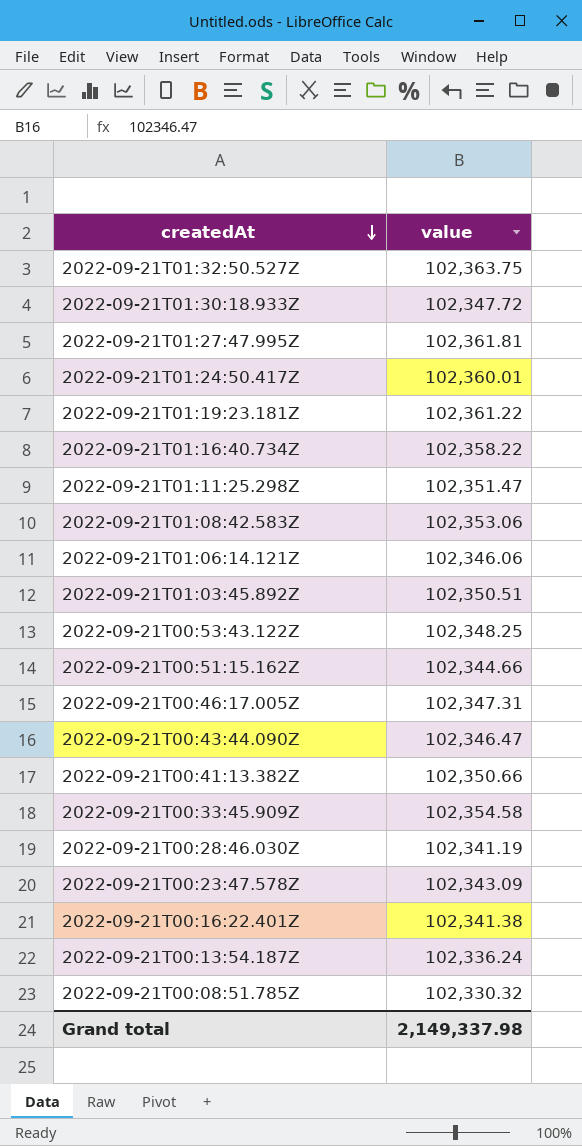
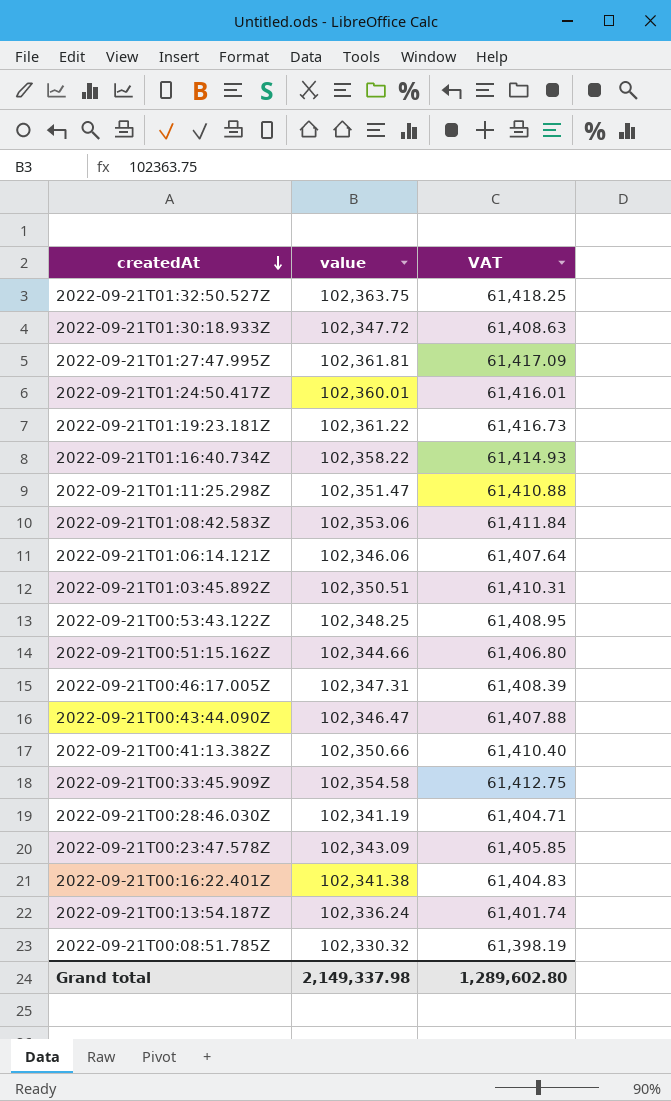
column VAT | formula: none -> [value] * 0.6

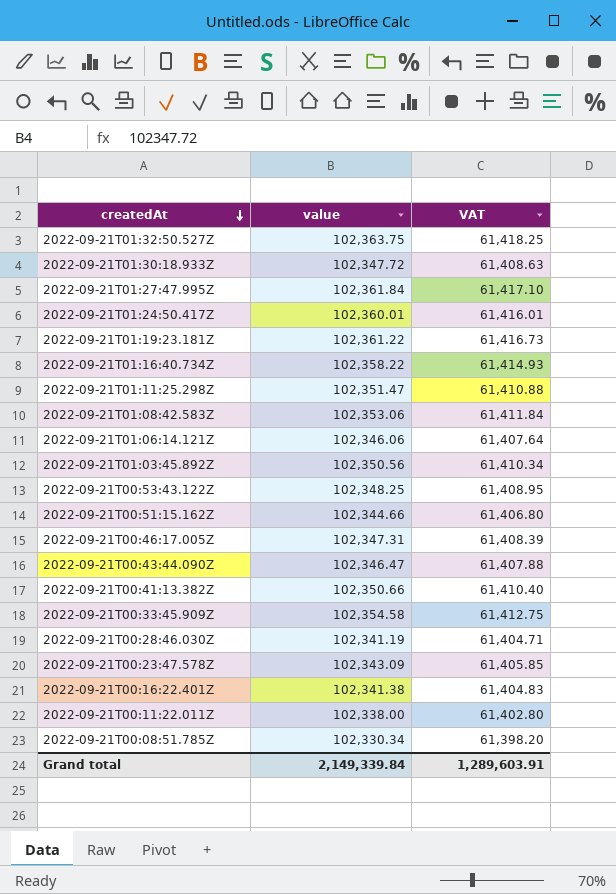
row 2022-09-21T00:13:54.187Z: 102,336.24 | 61,401.74 -> none
2022-09-21T01:27:47.995Z | value: 102,361.81 -> 102,361.84
2022-09-21T01:27:47.995Z | VAT: 61,417.09 -> 61,417.10
2022-09-21T01:03:45.892Z | value: 102,350.51 -> 102,350.56
2022-09-21T01:03:45.892Z | VAT: 61,410.31 -> 61,410.34
row 2022-09-21T00:11:22.011Z: none -> 102,338.00 | 61,402.80
2022-09-21T00:08:51.785Z | value: 102,330.32 -> 102,330.34
2022-09-21T00:08:51.785Z | VAT: 61,398.19 -> 61,398.20
Grand total | value: 2,149,337.98 -> 2,149,339.84
Grand total | VAT: 1,289,602.80 -> 1,289,603.91

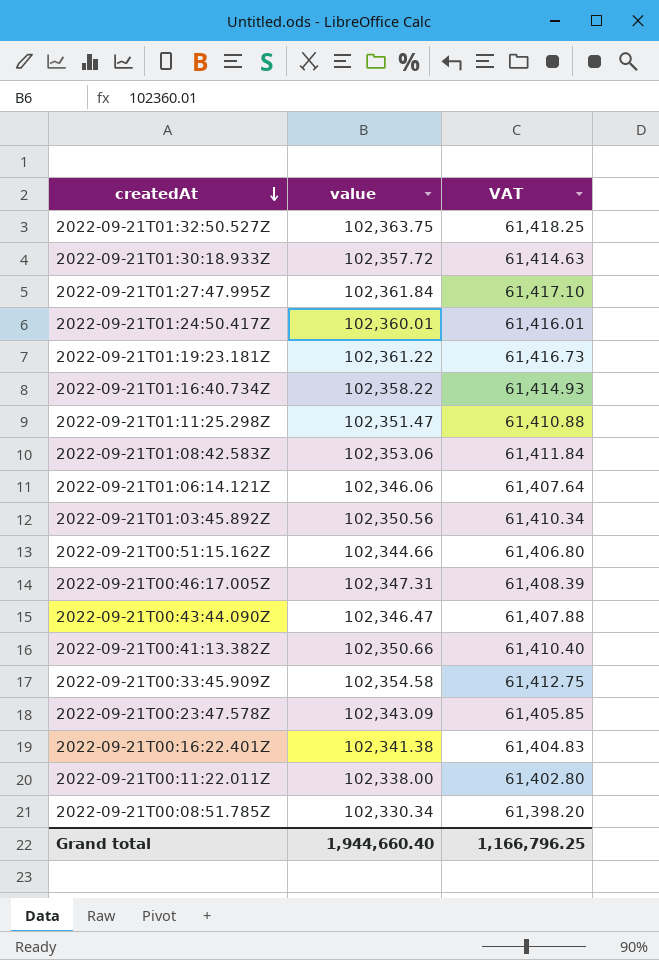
row 2022-09-21T00:53:43.122Z: 102,348.25 | 61,408.95 -> none
row 2022-09-21T00:28:46.030Z: 102,341.19 | 61,404.71 -> none
2022-09-21T01:30:18.933Z | value: 102,347.72 -> 102,357.72
2022-09-21T01:30:18.933Z | VAT: 61,408.63 -> 61,414.63
Grand total | value: 2,149,339.84 -> 1,944,660.40
Grand total | VAT: 1,289,603.91 -> 1,166,796.25

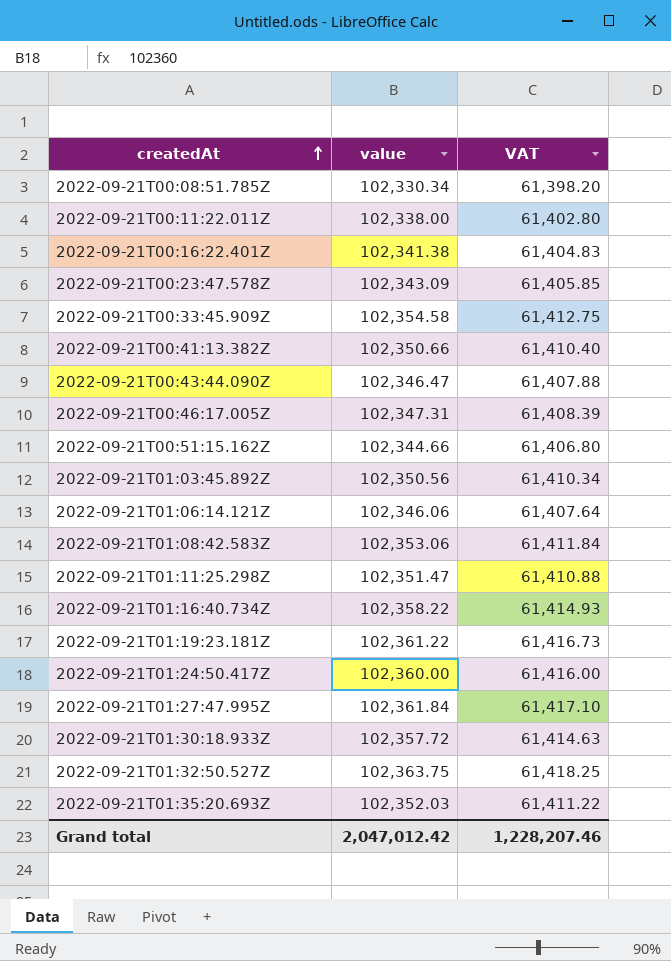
row order: createdAt descending -> createdAt ascending
2022-09-21T01:24:50.417Z | value: 102,360.01 -> 102,360.00
2022-09-21T01:24:50.417Z | VAT: 61,416.01 -> 61,416.00
row 2022-09-21T01:35:20.693Z: none -> 102,352.03 | 61,411.22
Grand total | value: 1,944,660.40 -> 2,047,012.42
Grand total | VAT: 1,166,796.25 -> 1,228,207.46

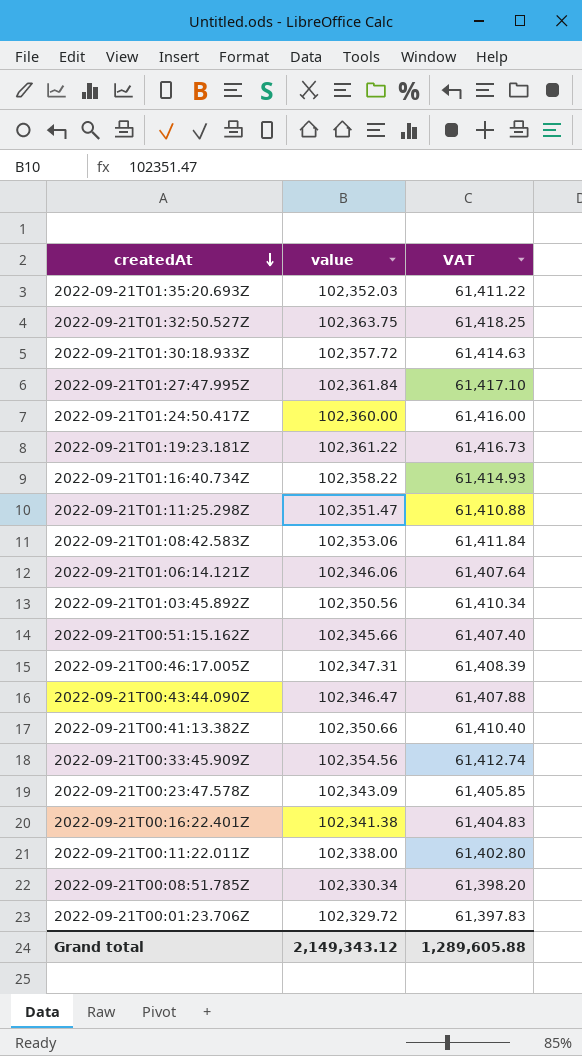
row order: createdAt ascending -> createdAt descending
2022-09-21T00:51:15.162Z | value: 102,344.66 -> 102,345.66
2022-09-21T00:51:15.162Z | VAT: 61,406.80 -> 61,407.40
2022-09-21T00:33:45.909Z | value: 102,354.58 -> 102,354.56
2022-09-21T00:33:45.909Z | VAT: 61,412.75 -> 61,412.74
row 2022-09-21T00:01:23.706Z: none -> 102,329.72 | 61,397.83
Grand total | value: 2,047,012.42 -> 2,149,343.12
Grand total | VAT: 1,228,207.46 -> 1,289,605.88

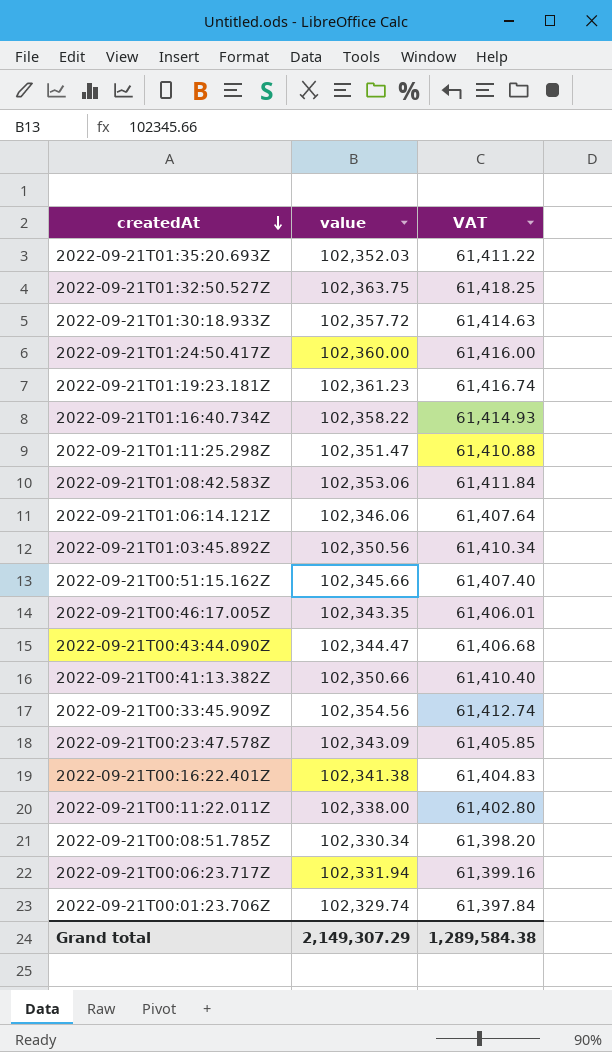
row 2022-09-21T01:27:47.995Z: 102,361.84 | 61,417.10 -> none
2022-09-21T01:19:23.181Z | value: 102,361.22 -> 102,361.23
2022-09-21T01:19:23.181Z | VAT: 61,416.73 -> 61,416.74
2022-09-21T00:46:17.005Z | value: 102,347.31 -> 102,343.35
2022-09-21T00:46:17.005Z | VAT: 61,408.39 -> 61,406.01
2022-09-21T00:43:44.090Z | value: 102,346.47 -> 102,344.47
2022-09-21T00:43:44.090Z | VAT: 61,407.88 -> 61,406.68
row 2022-09-21T00:06:23.717Z: none -> 102,331.94 | 61,399.16
2022-09-21T00:01:23.706Z | value: 102,329.72 -> 102,329.74
2022-09-21T00:01:23.706Z | VAT: 61,397.83 -> 61,397.84
Grand total | value: 2,149,343.12 -> 2,149,307.29
Grand total | VAT: 1,289,605.88 -> 1,289,584.38

